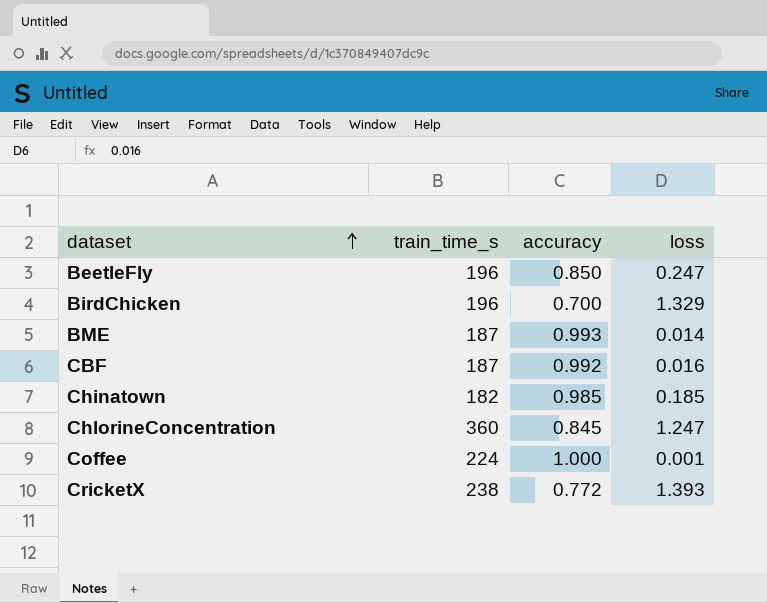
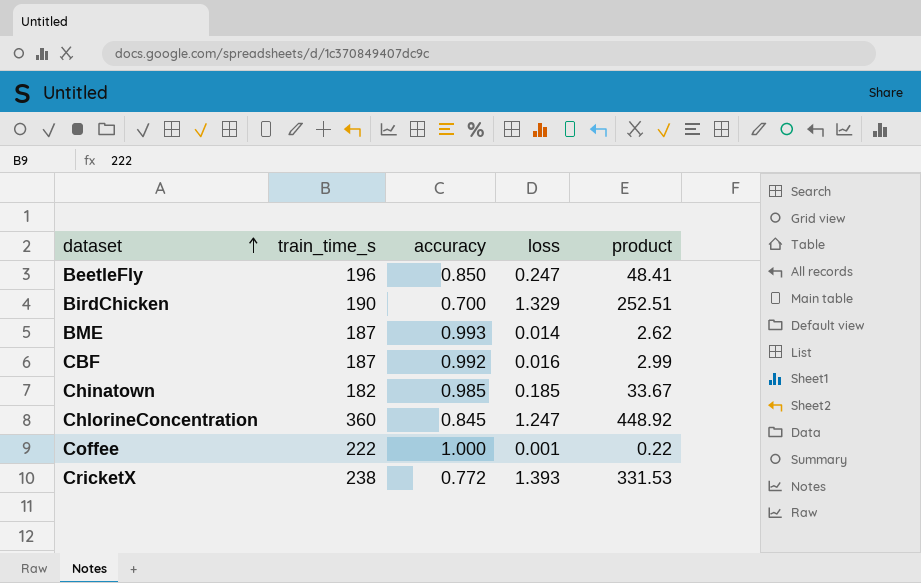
column product | formula: none -> [train_time_s] * [loss]
BirdChicken | train_time_s: 196 -> 190
Coffee | train_time_s: 224 -> 222

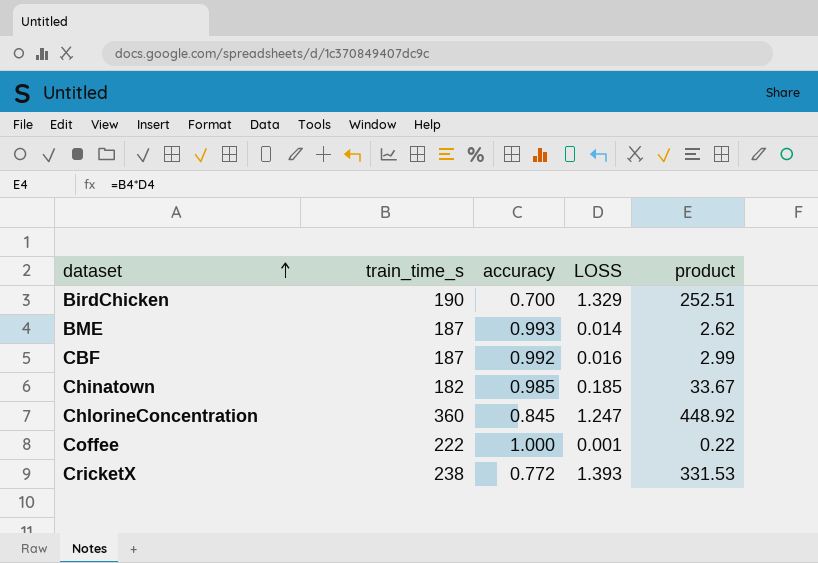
column name: loss -> LOSS
row BeetleFly: 196 | 0.850 | 0.247 | 48.41 -> none

